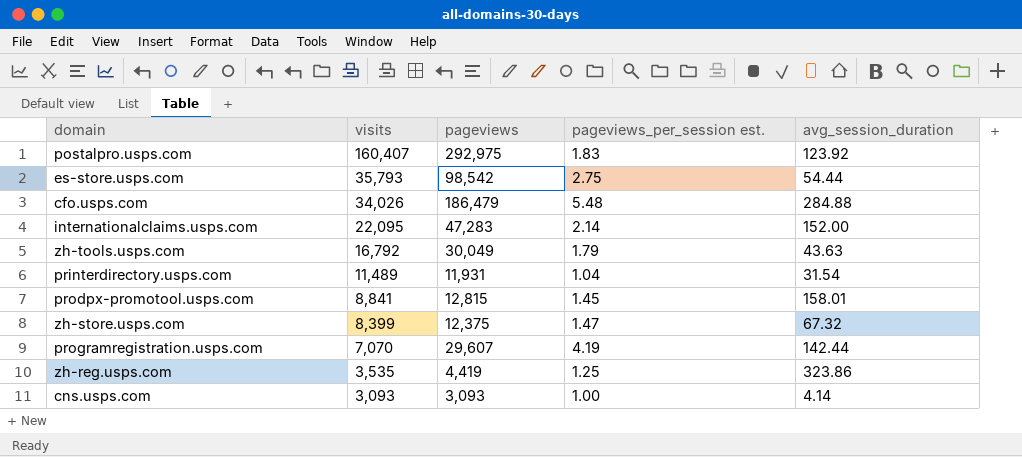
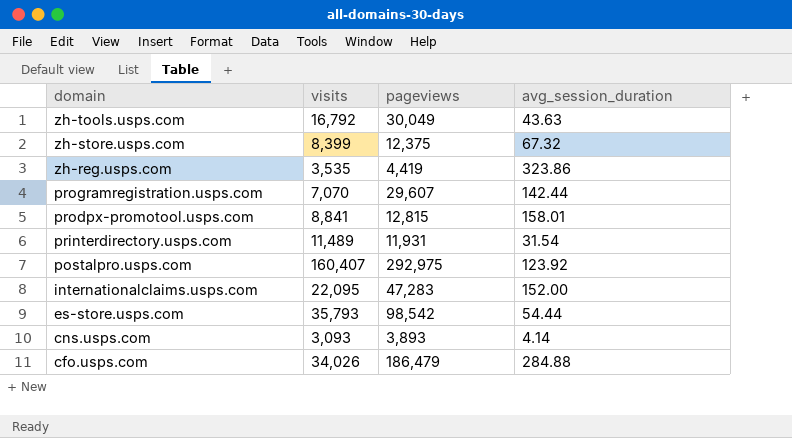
row order: visits descending -> domain descending
column pageviews_per_session est. | formula: [pageviews] / [visits] -> none
cns.usps.com | pageviews: 3,093 -> 3,893

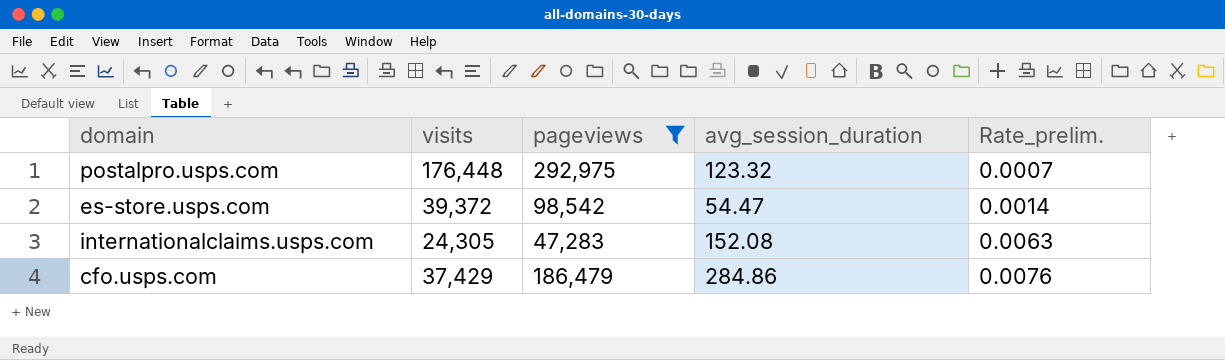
filter: none -> pageviews >= 47,283
row order: domain descending -> Rate_prelim. ascending
column Rate_prelim. | formula: none -> [avg_session_duration] / [visits]
postalpro.usps.com | visits: 160,407 -> 176,448
postalpro.usps.com | avg_session_duration: 123.92 -> 123.32
es-store.usps.com | visits: 35,793 -> 39,372
es-store.usps.com | avg_session_duration: 54.44 -> 54.47
internationalclaims.usps.com | visits: 22,095 -> 24,305
internationalclaims.usps.com | avg_session_duration: 152.00 -> 152.08
cfo.usps.com | visits: 34,026 -> 37,429
cfo.usps.com | avg_session_duration: 284.88 -> 284.86

